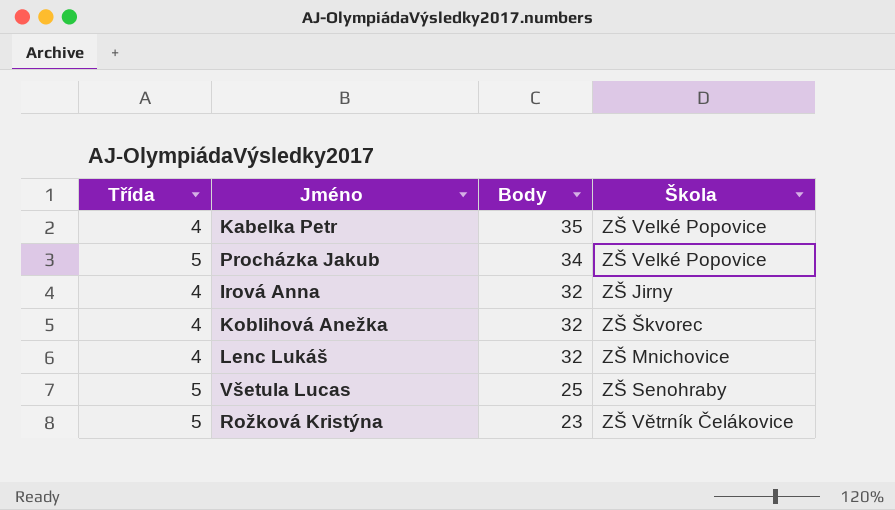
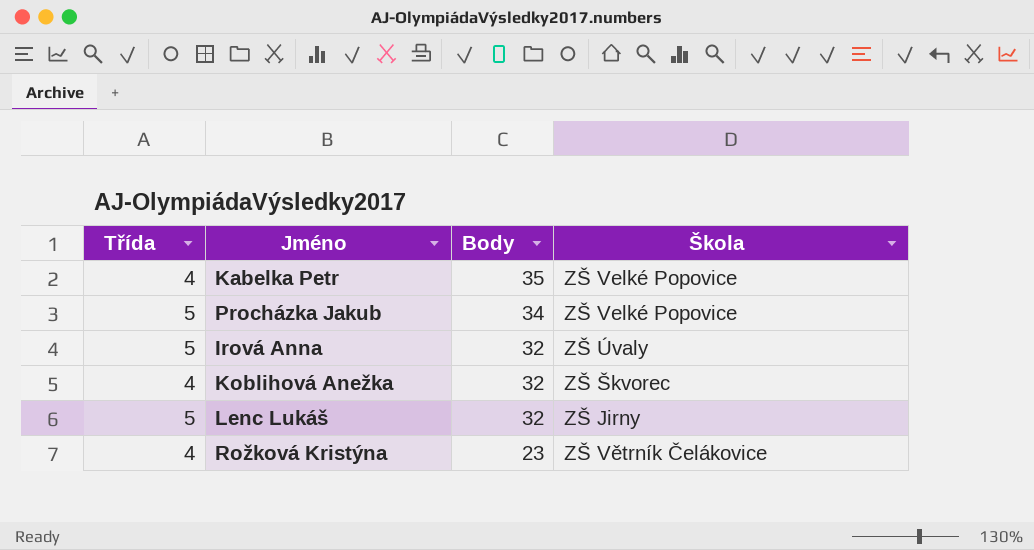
row Všetula Lucas: 5 | 25 | ZŠ Senohraby -> none
Irová Anna | Třída: 4 -> 5
Irová Anna | Škola: ZŠ Jirny -> ZŠ Úvaly
Lenc Lukáš | Třída: 4 -> 5
Lenc Lukáš | Škola: ZŠ Mnichovice -> ZŠ Jirny
Rožková Kristýna | Třída: 5 -> 4

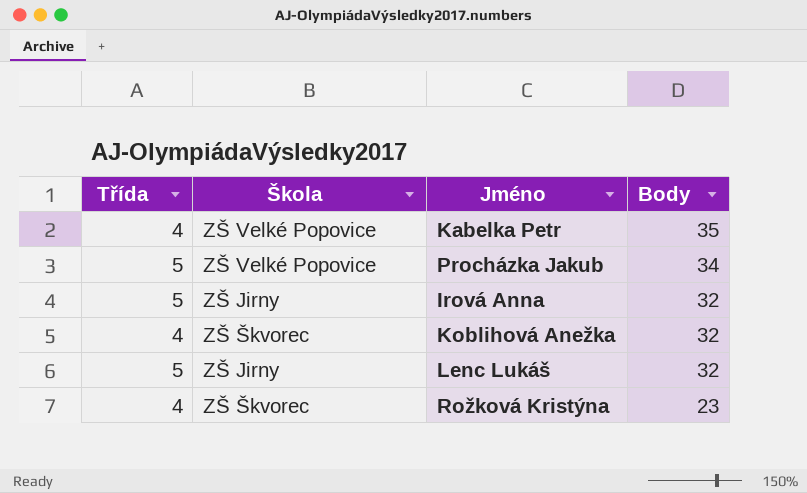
column Škola | position: 4 -> 2
Irová Anna | Škola: ZŠ Úvaly -> ZŠ Jirny
Rožková Kristýna | Škola: ZŠ Větrník Čelákovice -> ZŠ Škvorec

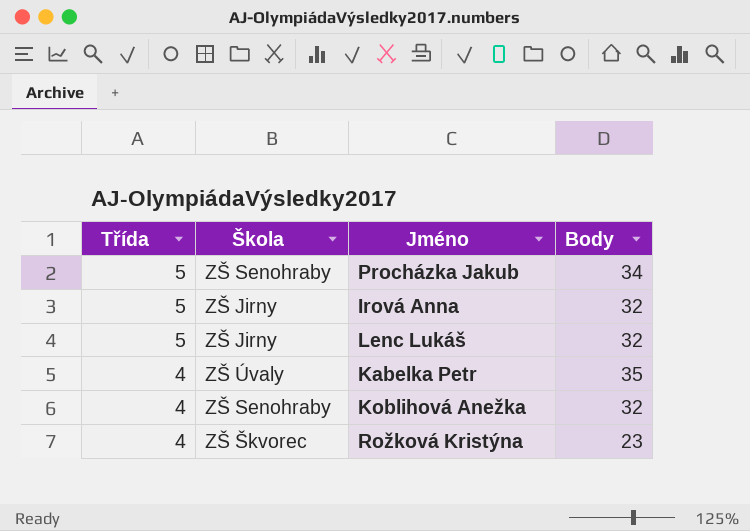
row order: Body descending -> Třída descending
Procházka Jakub | Škola: ZŠ Velké Popovice -> ZŠ Senohraby
Kabelka Petr | Škola: ZŠ Velké Popovice -> ZŠ Úvaly
Koblihová Anežka | Škola: ZŠ Škvorec -> ZŠ Senohraby

